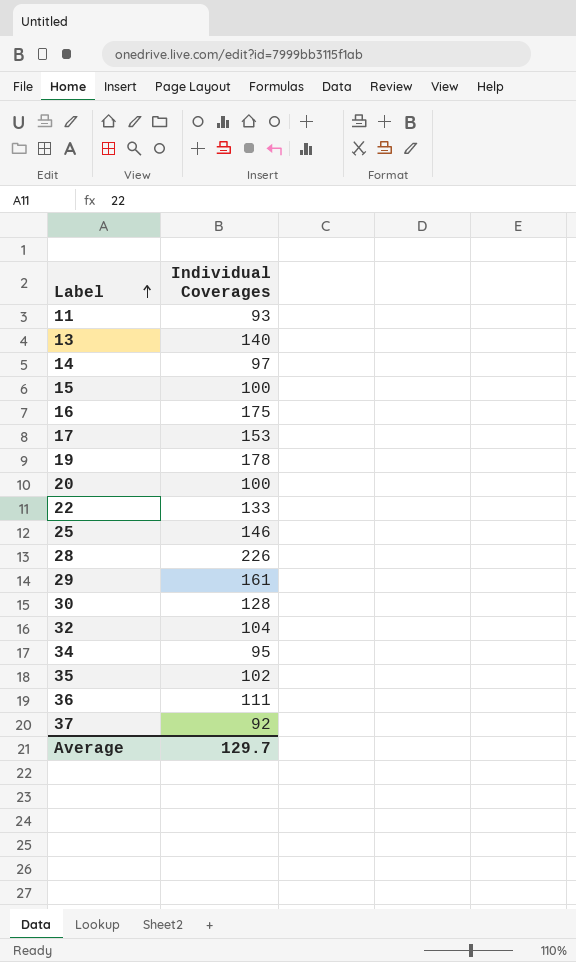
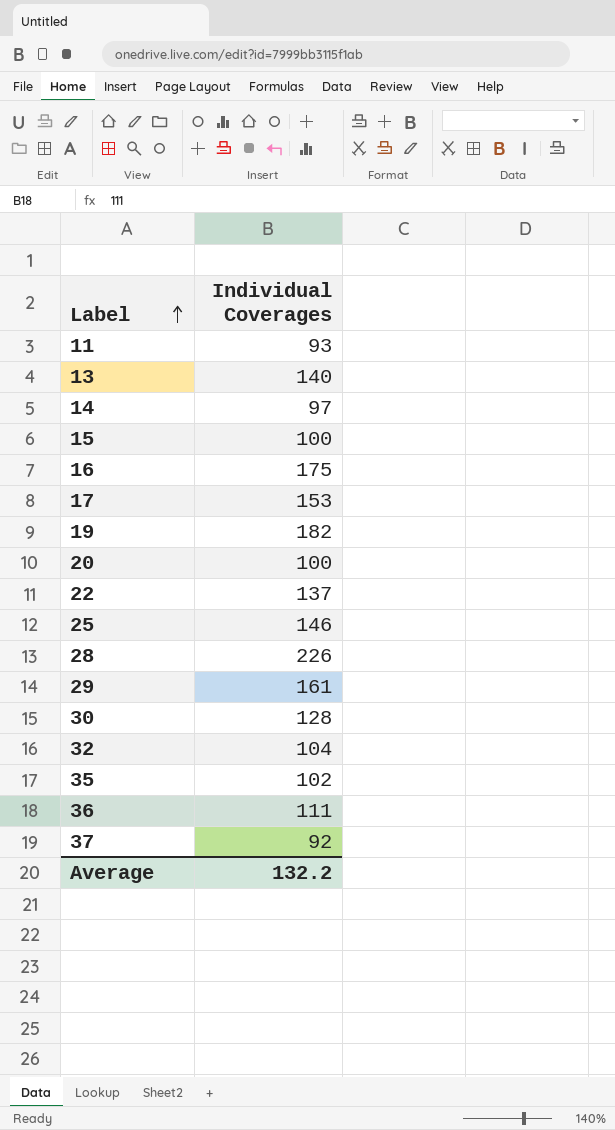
row 34: 95 -> none
19 | Individual Coverages: 178 -> 182
22 | Individual Coverages: 133 -> 137
Average | Individual Coverages: 129.7 -> 132.2

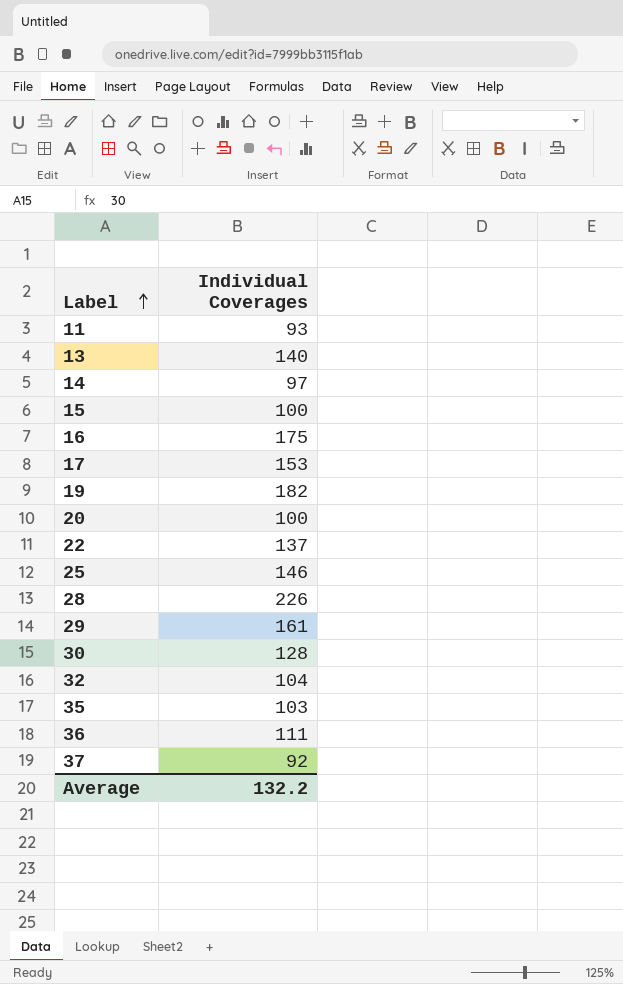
35 | Individual Coverages: 102 -> 103

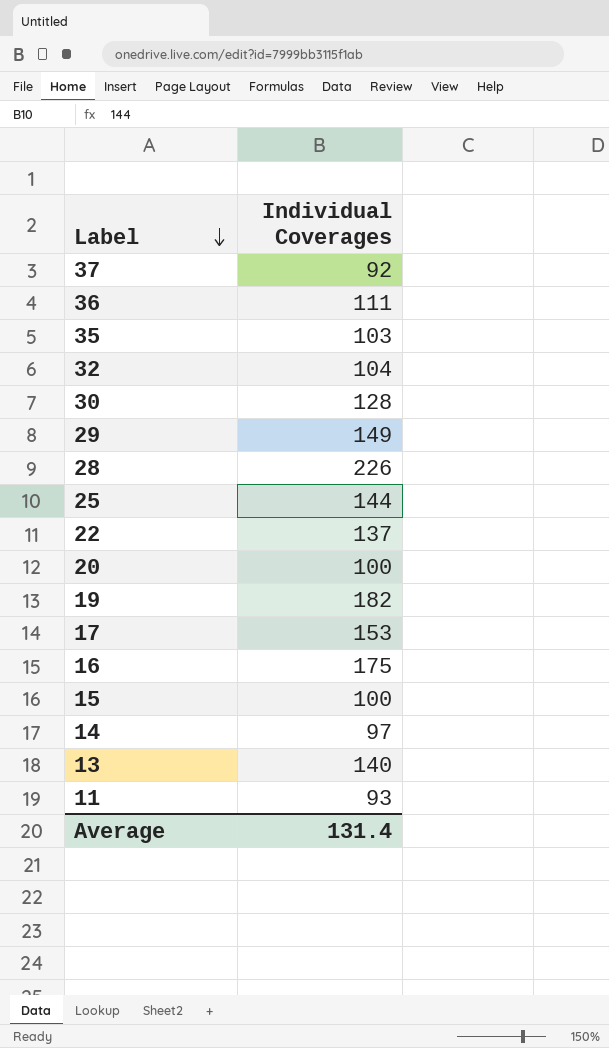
row order: Label ascending -> Label descending
29 | Individual Coverages: 161 -> 149
25 | Individual Coverages: 146 -> 144
Average | Individual Coverages: 132.2 -> 131.4

